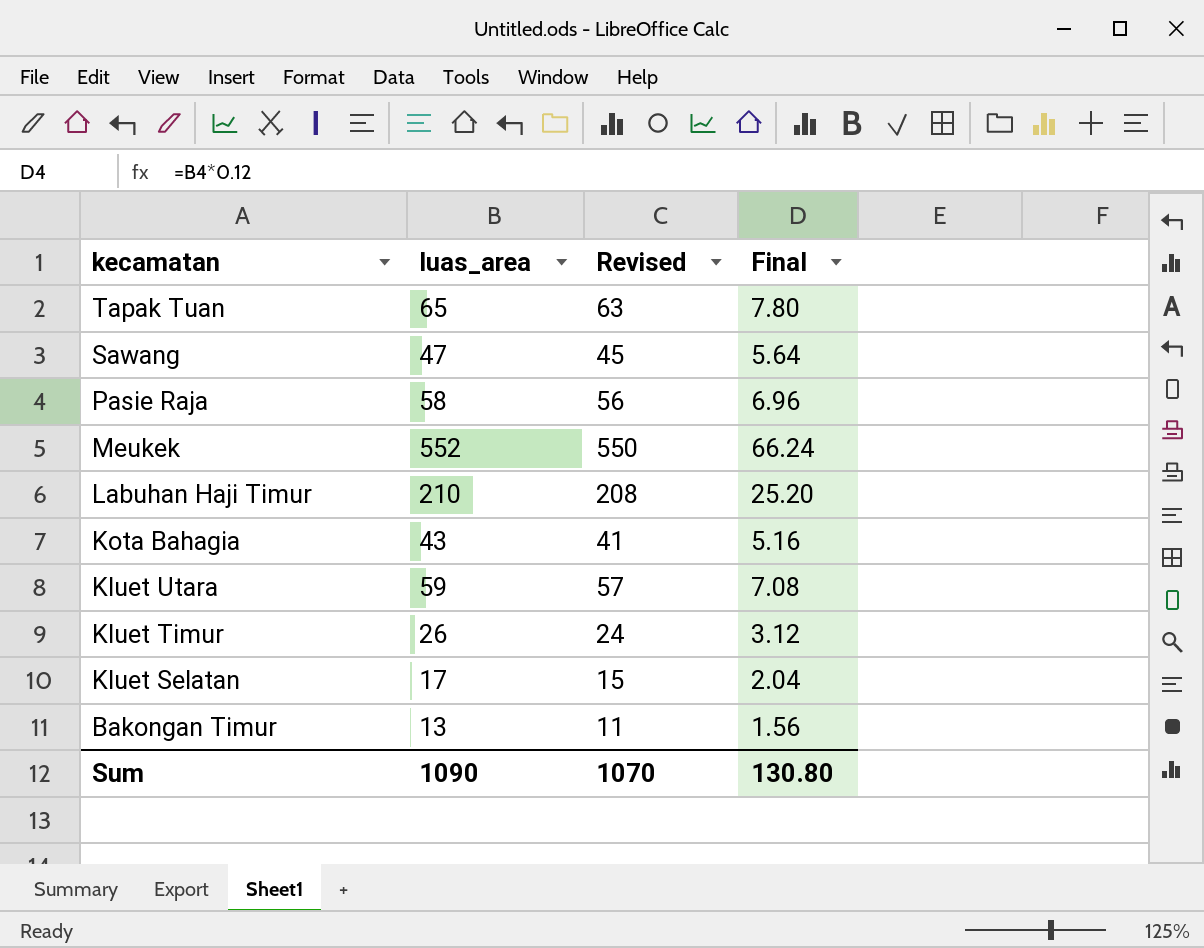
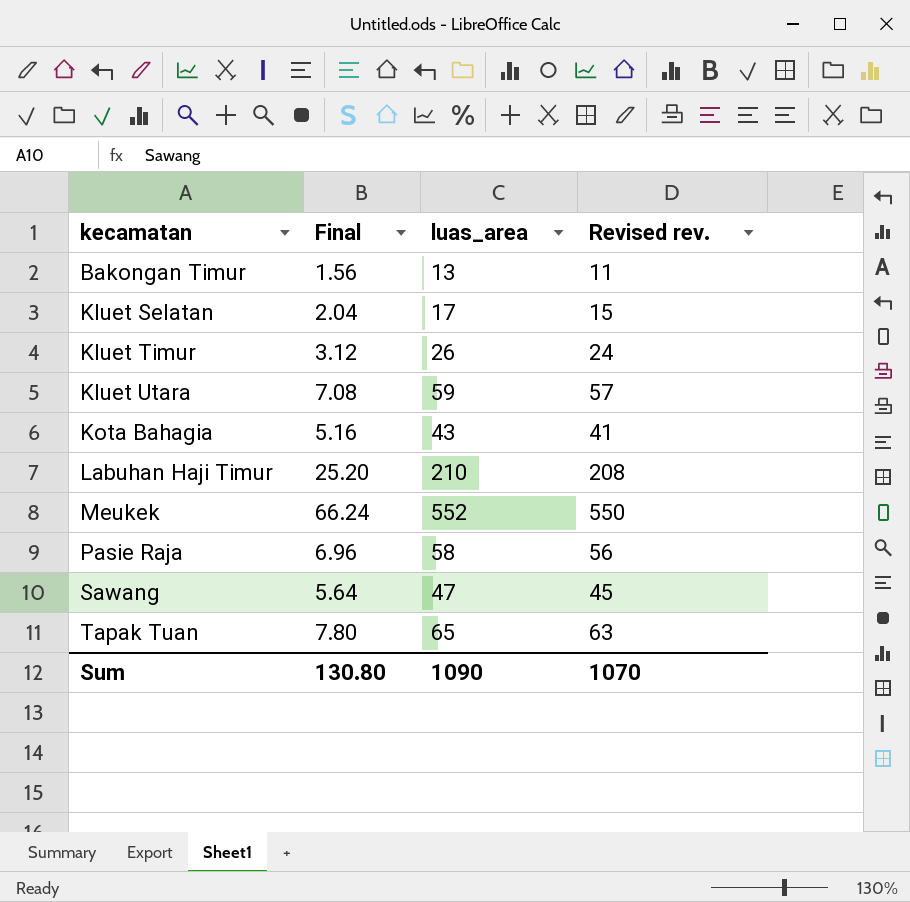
row order: kecamatan descending -> kecamatan ascending
column Final | position: 4 -> 2
column name: Revised -> Revised rev.

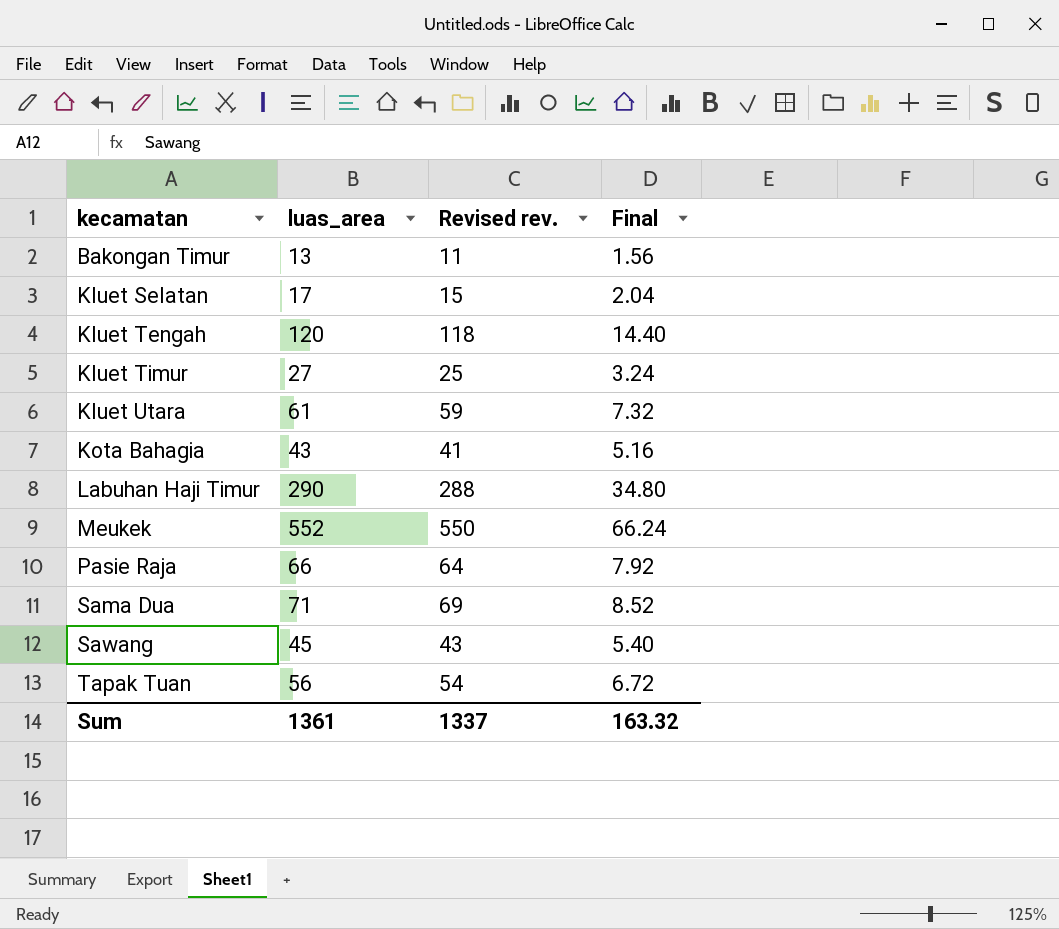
column Final | position: 2 -> 4
row Kluet Tengah: none -> 120 | 118 | 14.40
Kluet Timur | luas_area: 26 -> 27
Kluet Timur | Revised rev.: 24 -> 25
Kluet Timur | Final: 3.12 -> 3.24
Kluet Utara | luas_area: 59 -> 61
Kluet Utara | Revised rev.: 57 -> 59
Kluet Utara | Final: 7.08 -> 7.32
Labuhan Haji Timur | luas_area: 210 -> 290
Labuhan Haji Timur | Revised rev.: 208 -> 288
Labuhan Haji Timur | Final: 25.20 -> 34.80
Pasie Raja | luas_area: 58 -> 66
Pasie Raja | Revised rev.: 56 -> 64
Pasie Raja | Final: 6.96 -> 7.92
row Sama Dua: none -> 71 | 69 | 8.52
Sawang | luas_area: 47 -> 45
Sawang | Revised rev.: 45 -> 43
Sawang | Final: 5.64 -> 5.40
Tapak Tuan | luas_area: 65 -> 56
Tapak Tuan | Revised rev.: 63 -> 54
Tapak Tuan | Final: 7.80 -> 6.72
Sum | luas_area: 1090 -> 1361
Sum | Revised rev.: 1070 -> 1337
Sum | Final: 130.80 -> 163.32

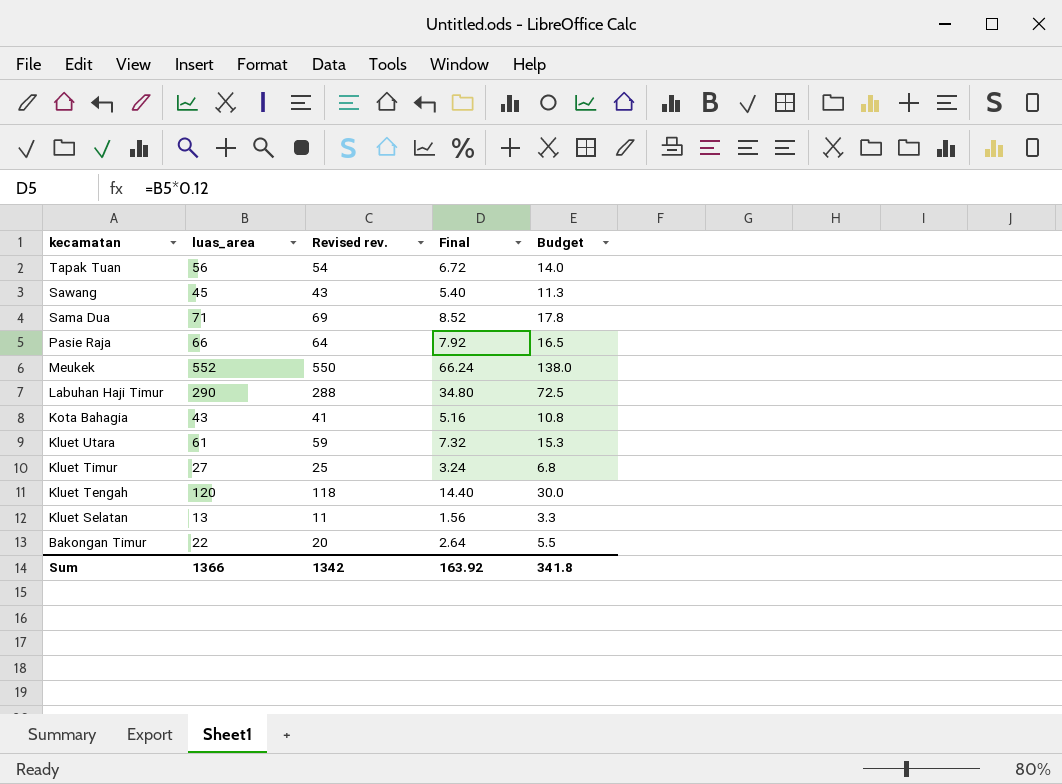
row order: kecamatan ascending -> kecamatan descending
column Budget | formula: none -> [luas_area] * 0.25
Kluet Selatan | luas_area: 17 -> 13
Kluet Selatan | Revised rev.: 15 -> 11
Kluet Selatan | Final: 2.04 -> 1.56
Bakongan Timur | luas_area: 13 -> 22
Bakongan Timur | Revised rev.: 11 -> 20
Bakongan Timur | Final: 1.56 -> 2.64
Sum | luas_area: 1361 -> 1366
Sum | Revised rev.: 1337 -> 1342
Sum | Final: 163.32 -> 163.92

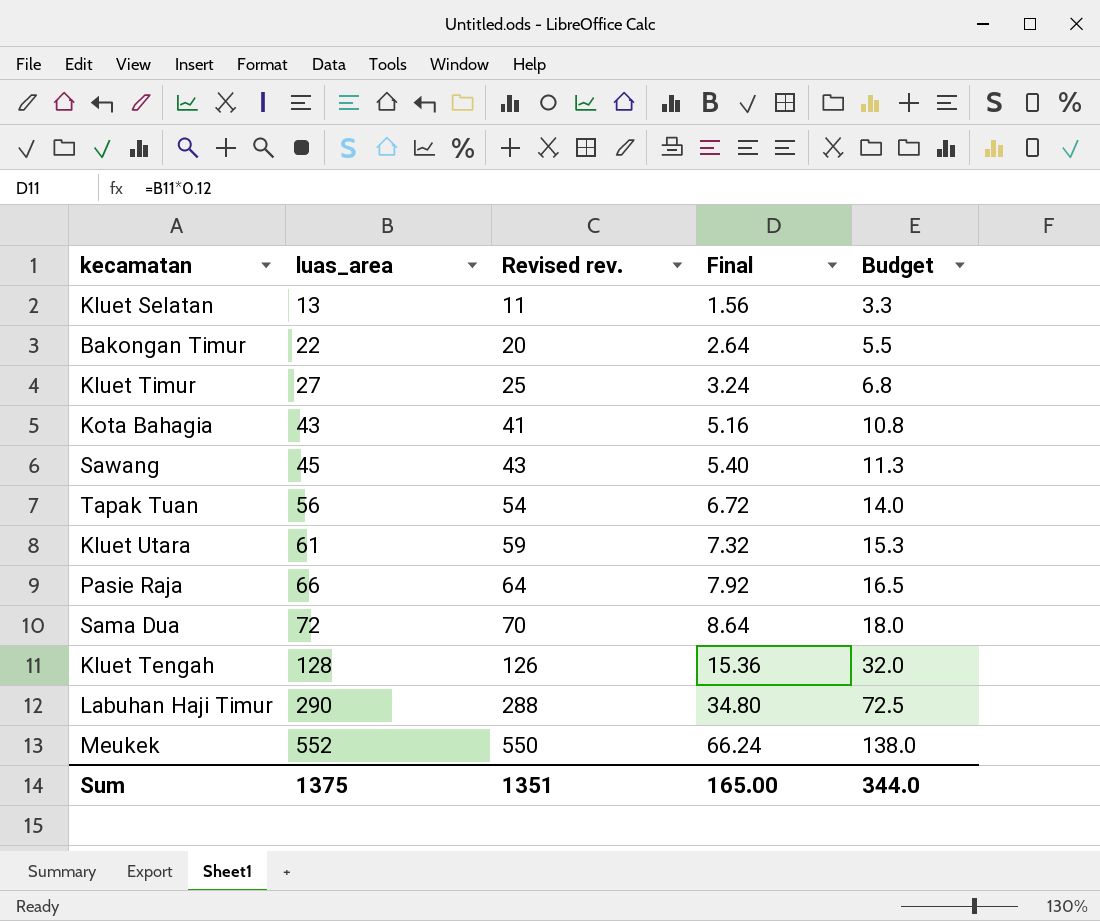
row order: kecamatan descending -> luas_area ascending
Sama Dua | luas_area: 71 -> 72
Sama Dua | Revised rev.: 69 -> 70
Sama Dua | Final: 8.52 -> 8.64
Sama Dua | Budget: 17.8 -> 18.0
Kluet Tengah | luas_area: 120 -> 128
Kluet Tengah | Revised rev.: 118 -> 126
Kluet Tengah | Final: 14.40 -> 15.36
Kluet Tengah | Budget: 30.0 -> 32.0
Sum | luas_area: 1366 -> 1375
Sum | Revised rev.: 1342 -> 1351
Sum | Final: 163.92 -> 165.00
Sum | Budget: 341.8 -> 344.0

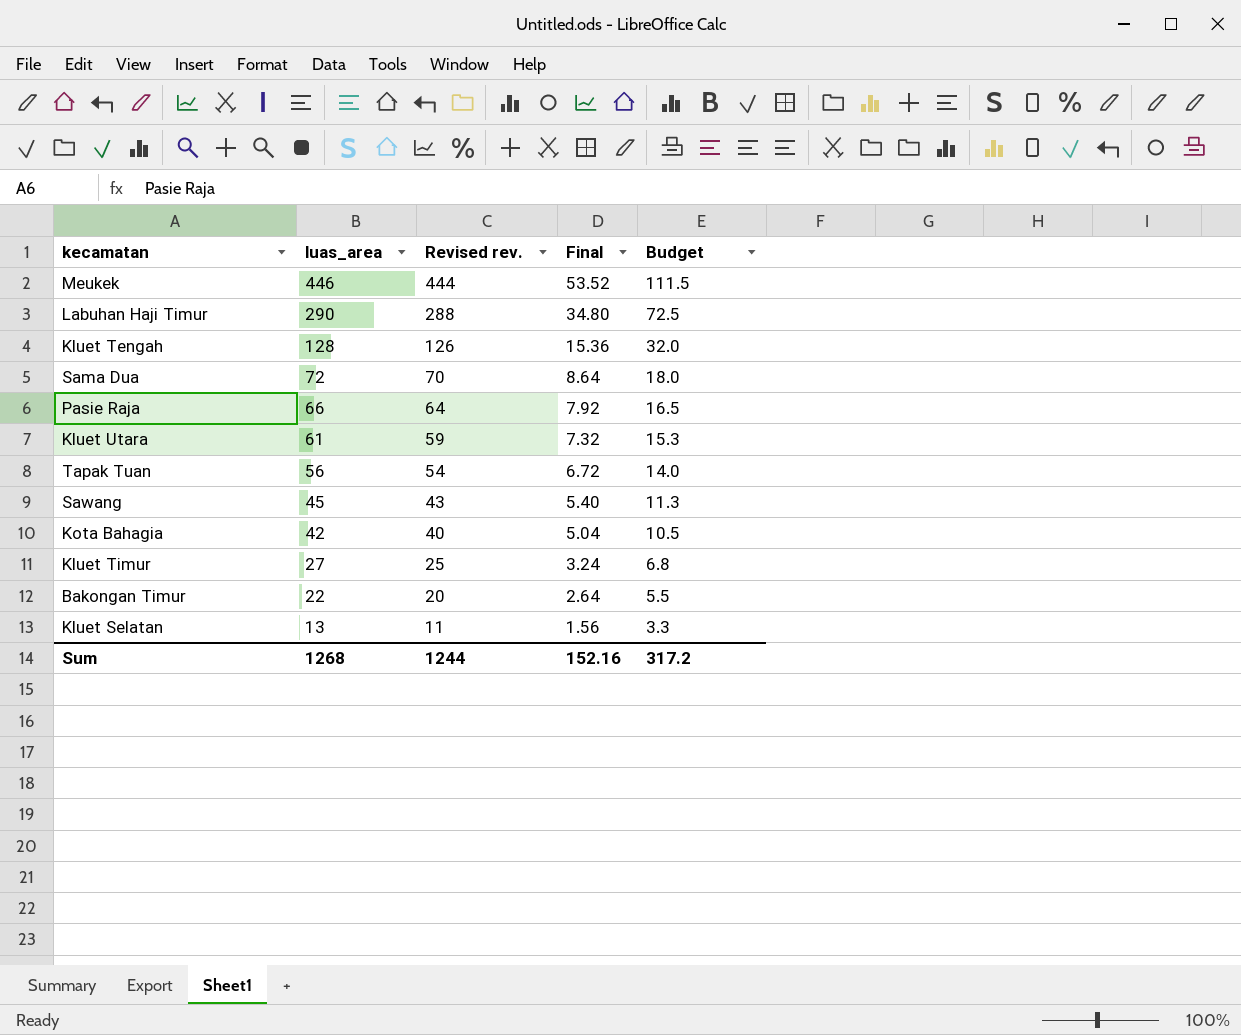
row order: luas_area ascending -> luas_area descending
Meukek | luas_area: 552 -> 446
Meukek | Revised rev.: 550 -> 444
Meukek | Final: 66.24 -> 53.52
Meukek | Budget: 138.0 -> 111.5
Kota Bahagia | luas_area: 43 -> 42
Kota Bahagia | Revised rev.: 41 -> 40
Kota Bahagia | Final: 5.16 -> 5.04
Kota Bahagia | Budget: 10.8 -> 10.5
Sum | luas_area: 1375 -> 1268
Sum | Revised rev.: 1351 -> 1244
Sum | Final: 165.00 -> 152.16
Sum | Budget: 344.0 -> 317.2

